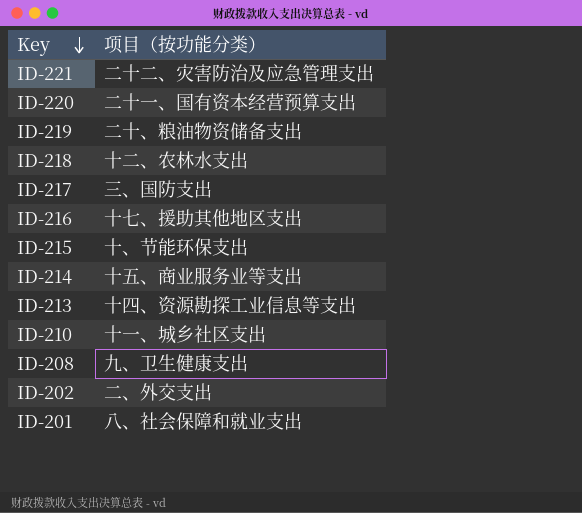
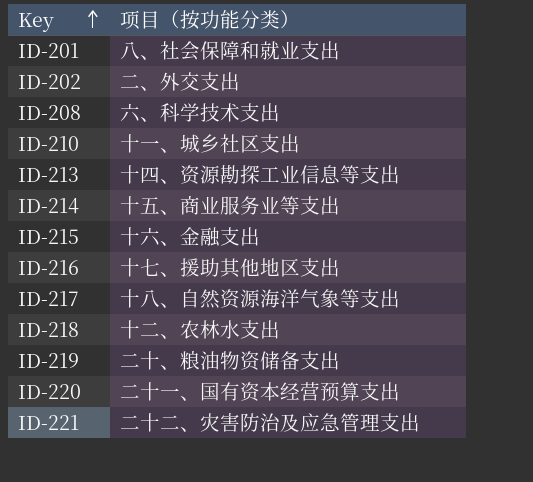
row order: Key descending -> Key ascending
ID-208 | 项目（按功能分类）: 九、卫生健康支出 -> 六、科学技术支出
ID-215 | 项目（按功能分类）: 十、节能环保支出 -> 十六、金融支出
ID-217 | 项目（按功能分类）: 三、国防支出 -> 十八、自然资源海洋气象等支出

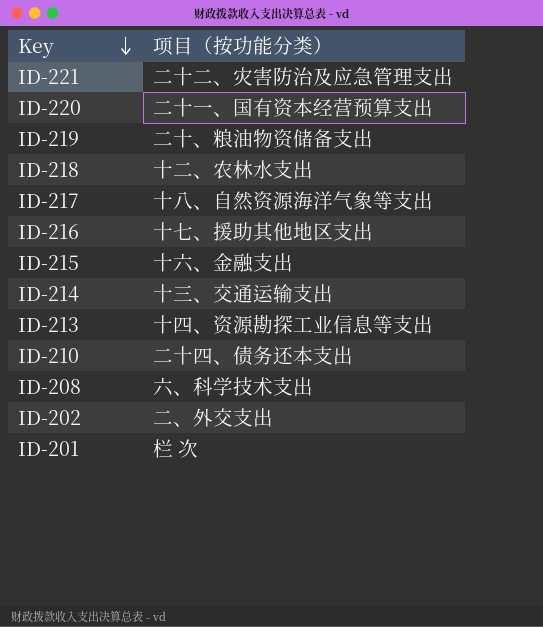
row order: Key ascending -> Key descending
ID-214 | 项目（按功能分类）: 十五、商业服务业等支出 -> 十三、交通运输支出
ID-210 | 项目（按功能分类）: 十一、城乡社区支出 -> 二十四、债务还本支出
ID-201 | 项目（按功能分类）: 八、社会保障和就业支出 -> 栏 次

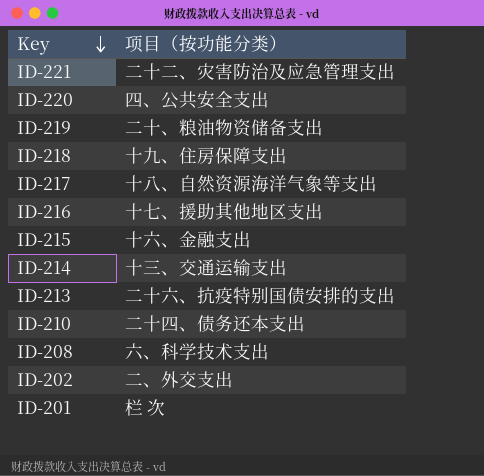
ID-220 | 项目（按功能分类）: 二十一、国有资本经营预算支出 -> 四、公共安全支出
ID-218 | 项目（按功能分类）: 十二、农林水支出 -> 十九、住房保障支出
ID-213 | 项目（按功能分类）: 十四、资源勘探工业信息等支出 -> 二十六、抗疫特别国债安排的支出

